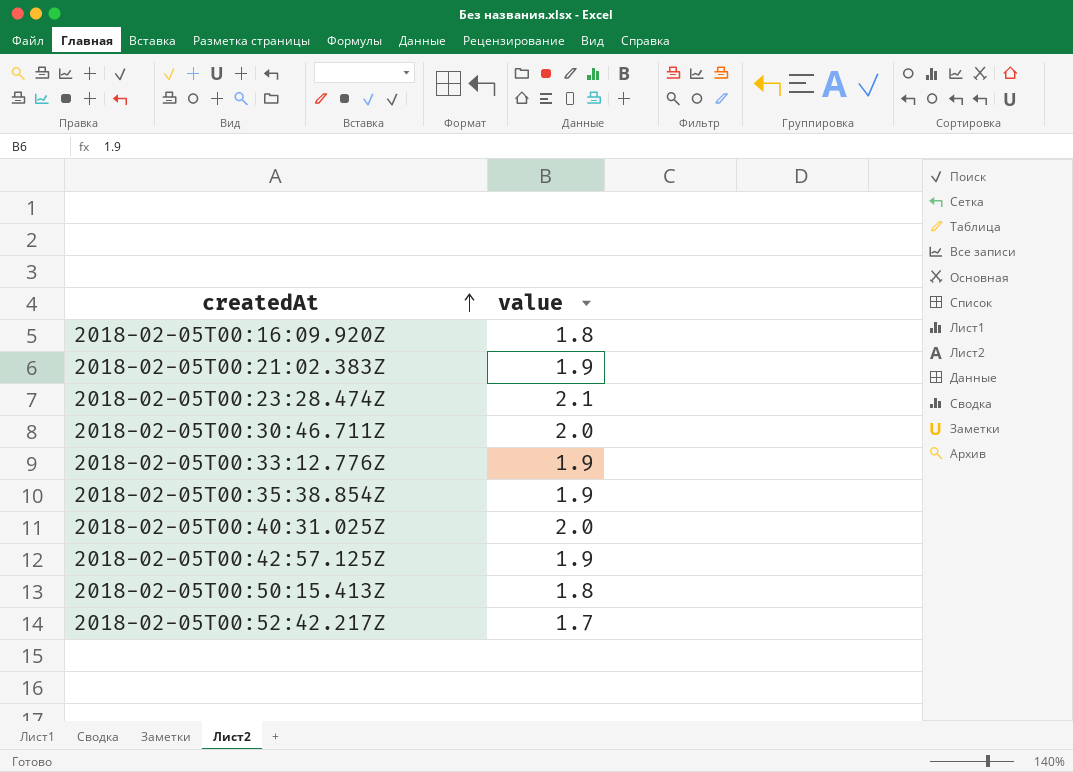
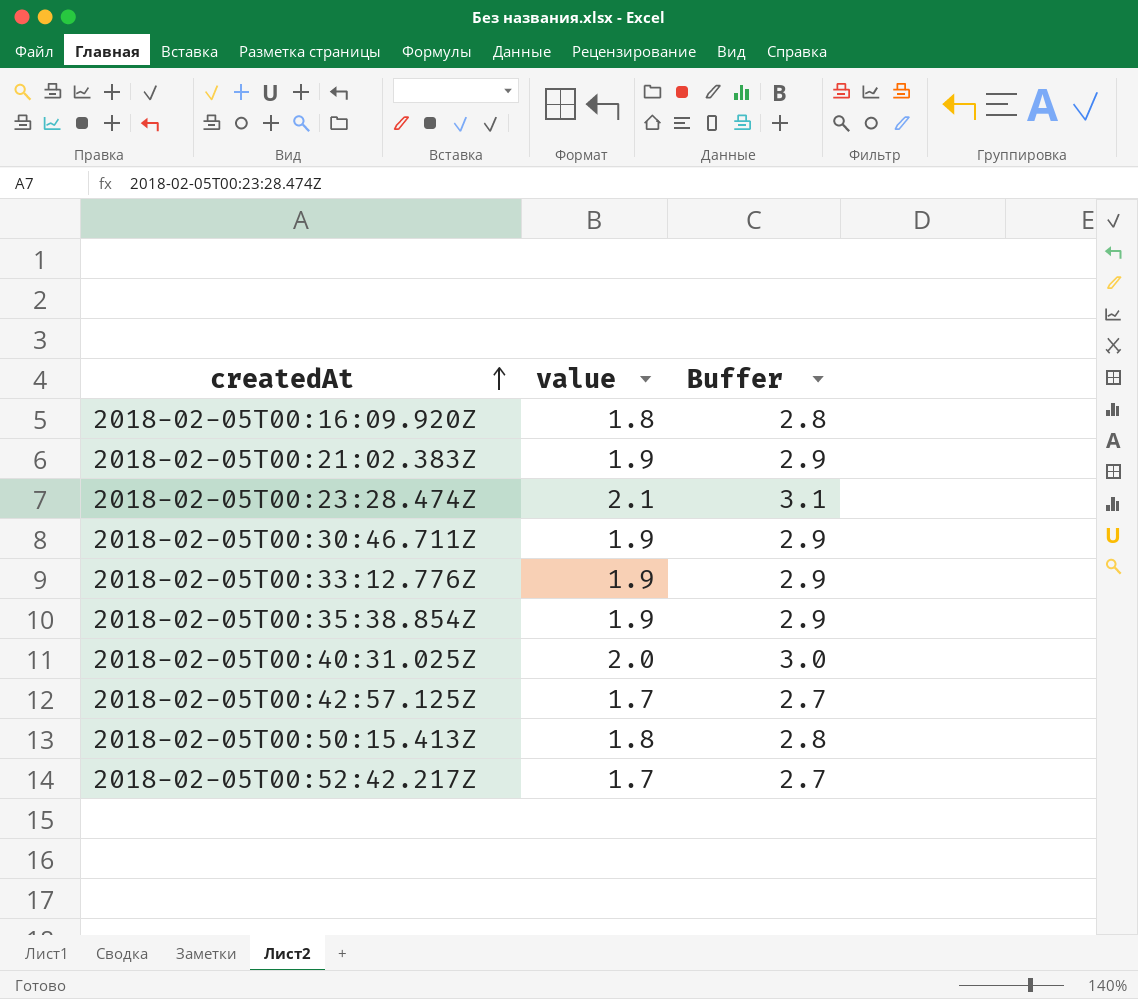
column Buffer | formula: none -> [value] + 1
2018-02-05T00:30:46.711Z | value: 2.0 -> 1.9
2018-02-05T00:42:57.125Z | value: 1.9 -> 1.7

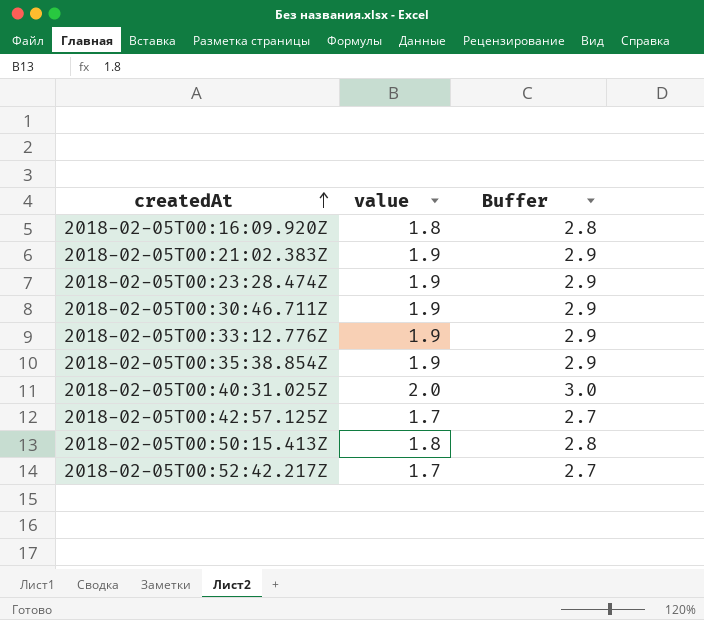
2018-02-05T00:23:28.474Z | value: 2.1 -> 1.9
2018-02-05T00:23:28.474Z | Buffer: 3.1 -> 2.9

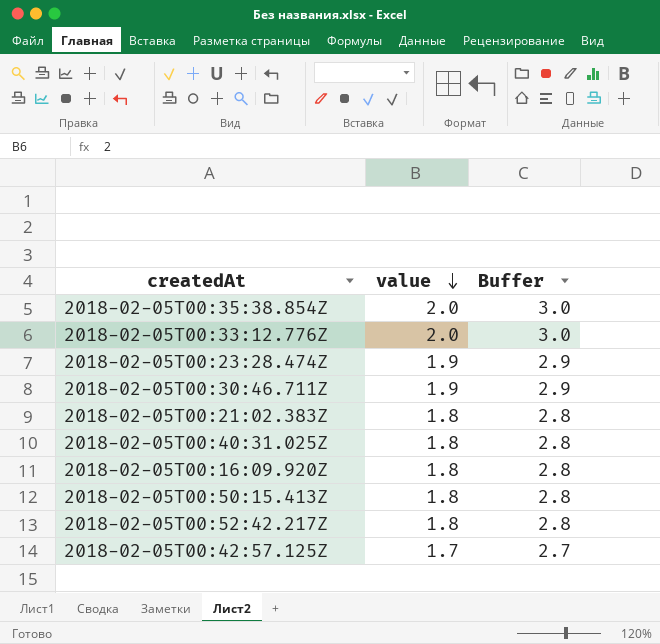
row order: createdAt ascending -> value descending
2018-02-05T00:35:38.854Z | value: 1.9 -> 2.0
2018-02-05T00:35:38.854Z | Buffer: 2.9 -> 3.0
2018-02-05T00:33:12.776Z | value: 1.9 -> 2.0
2018-02-05T00:33:12.776Z | Buffer: 2.9 -> 3.0
2018-02-05T00:21:02.383Z | value: 1.9 -> 1.8
2018-02-05T00:21:02.383Z | Buffer: 2.9 -> 2.8
2018-02-05T00:40:31.025Z | value: 2.0 -> 1.8
2018-02-05T00:40:31.025Z | Buffer: 3.0 -> 2.8
2018-02-05T00:52:42.217Z | value: 1.7 -> 1.8
2018-02-05T00:52:42.217Z | Buffer: 2.7 -> 2.8

